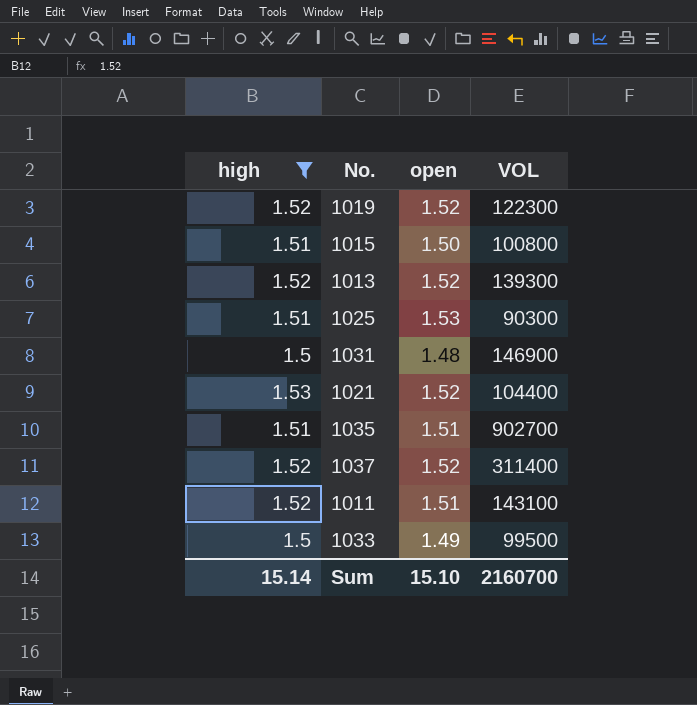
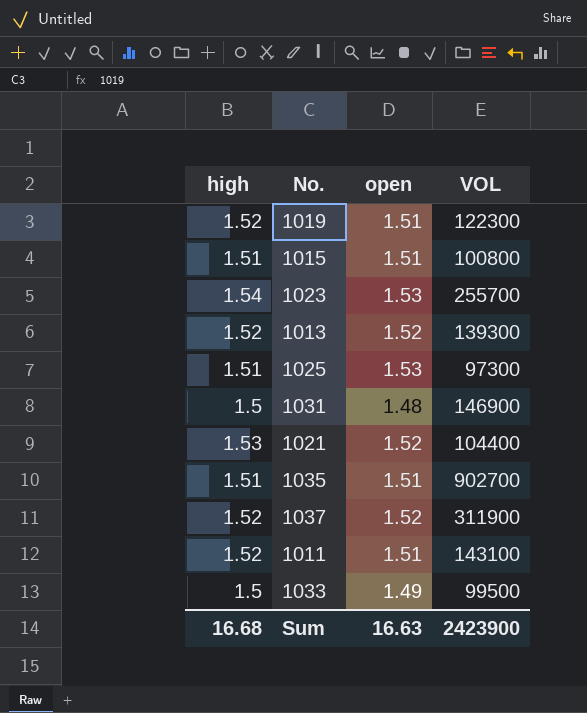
filter: high != 1.54 -> none
1019 | open: 1.52 -> 1.51
1015 | open: 1.50 -> 1.51
1025 | VOL: 90300 -> 97300
1037 | VOL: 311400 -> 311900
Sum | high: 15.14 -> 16.68
Sum | open: 15.10 -> 16.63
Sum | VOL: 2160700 -> 2423900

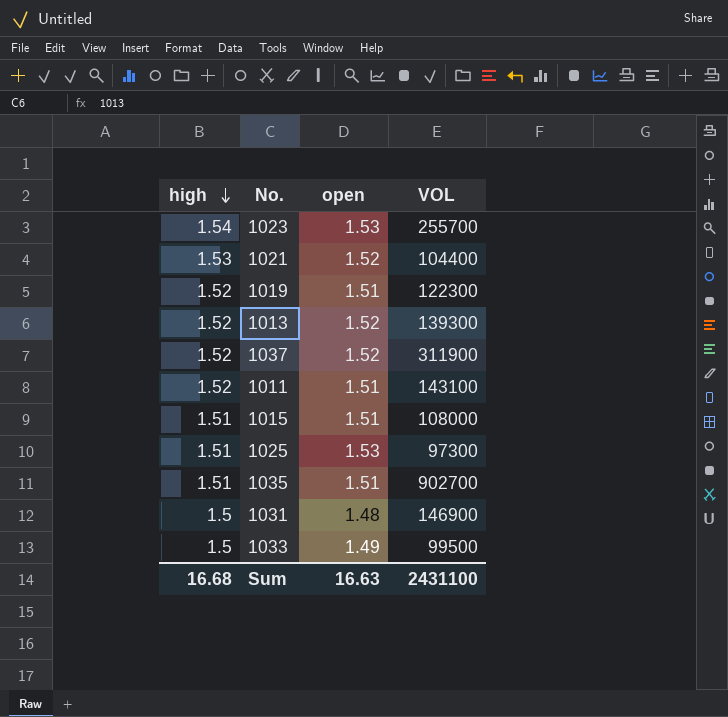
row order: none -> high descending
1015 | VOL: 100800 -> 108000
Sum | VOL: 2423900 -> 2431100

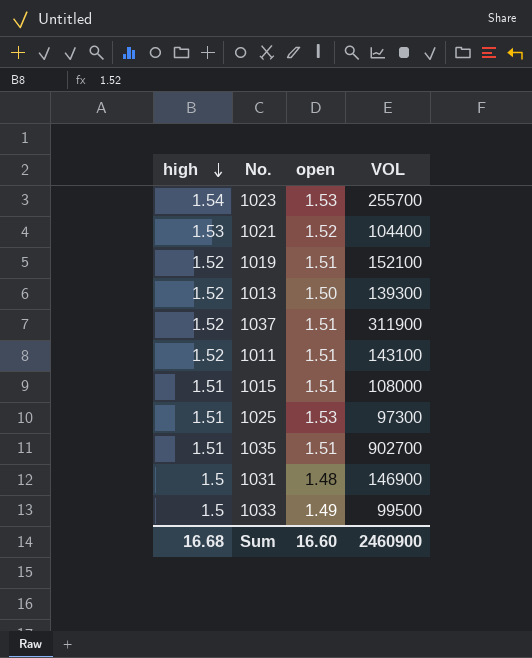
1019 | VOL: 122300 -> 152100
1013 | open: 1.52 -> 1.50
1037 | open: 1.52 -> 1.51
Sum | open: 16.63 -> 16.60
Sum | VOL: 2431100 -> 2460900

